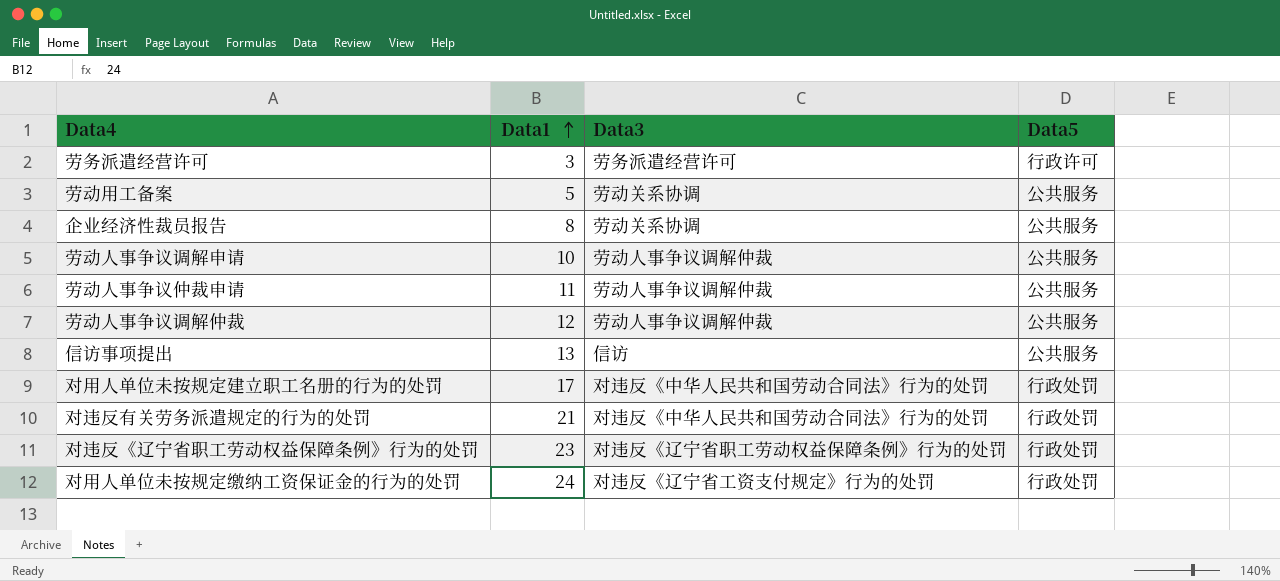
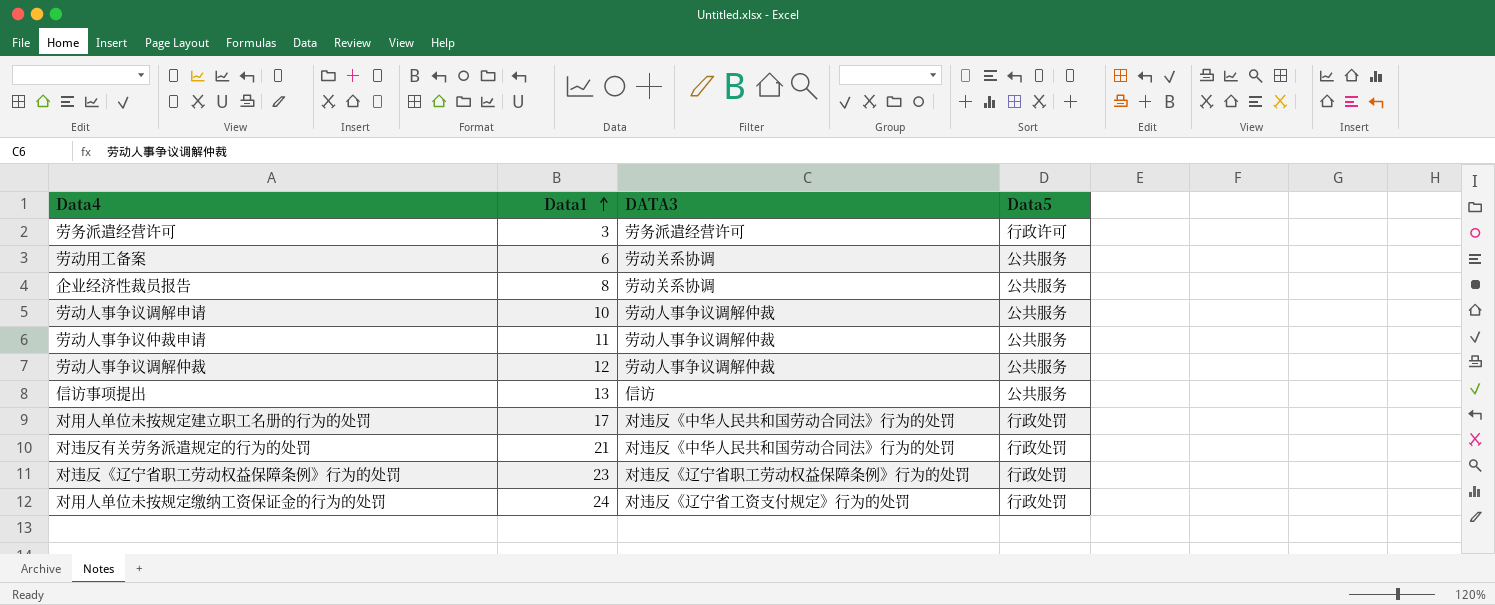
column name: Data3 -> DATA3
劳动用工备案 | Data1: 5 -> 6

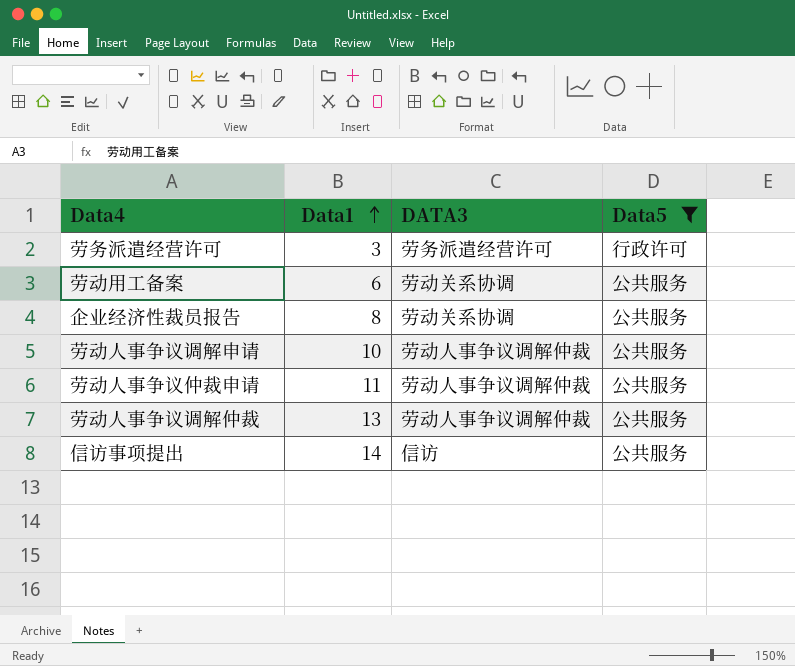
filter: none -> Data5 != 行政处罚
劳动人事争议调解仲裁 | Data1: 12 -> 13
信访事项提出 | Data1: 13 -> 14

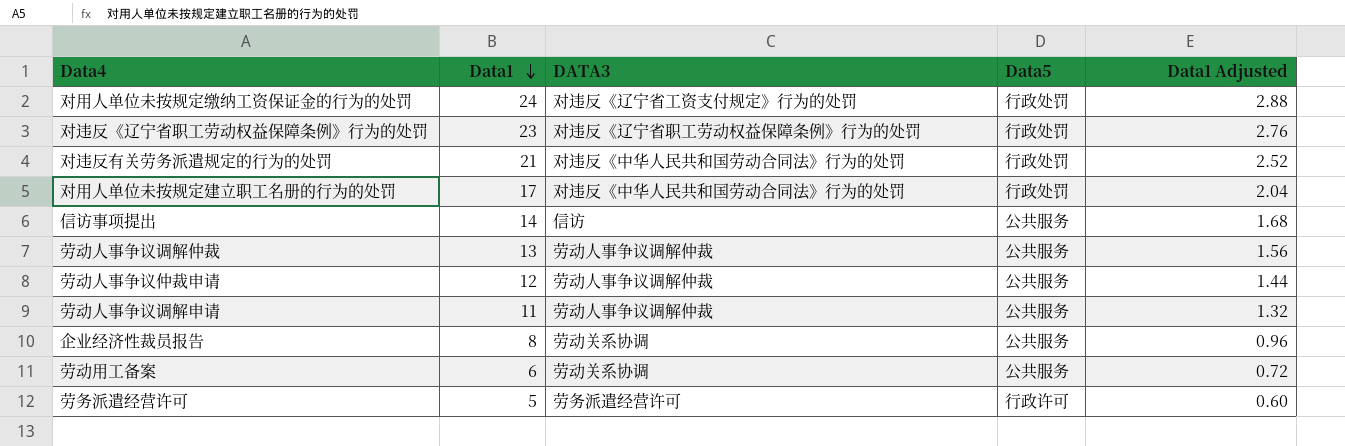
filter: Data5 != 行政处罚 -> none
row order: Data1 ascending -> Data1 descending
column Data1 Adjusted | formula: none -> [Data1] * 0.12
劳动人事争议仲裁申请 | Data1: 11 -> 12
劳动人事争议调解申请 | Data1: 10 -> 11
劳务派遣经营许可 | Data1: 3 -> 5

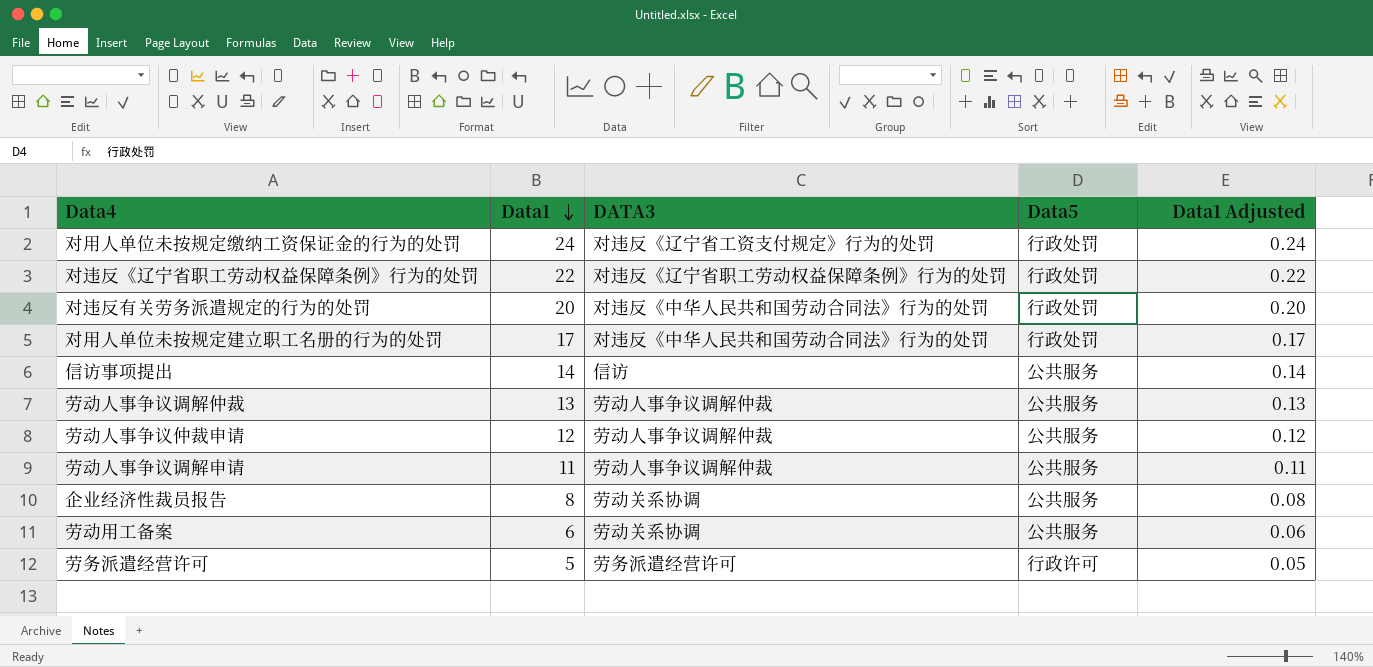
column Data1 Adjusted | formula: [Data1] * 0.12 -> [Data1] * 0.01
对违反《辽宁省职工劳动权益保障条例》行为的处罚 | Data1: 23 -> 22
对违反有关劳务派遣规定的行为的处罚 | Data1: 21 -> 20

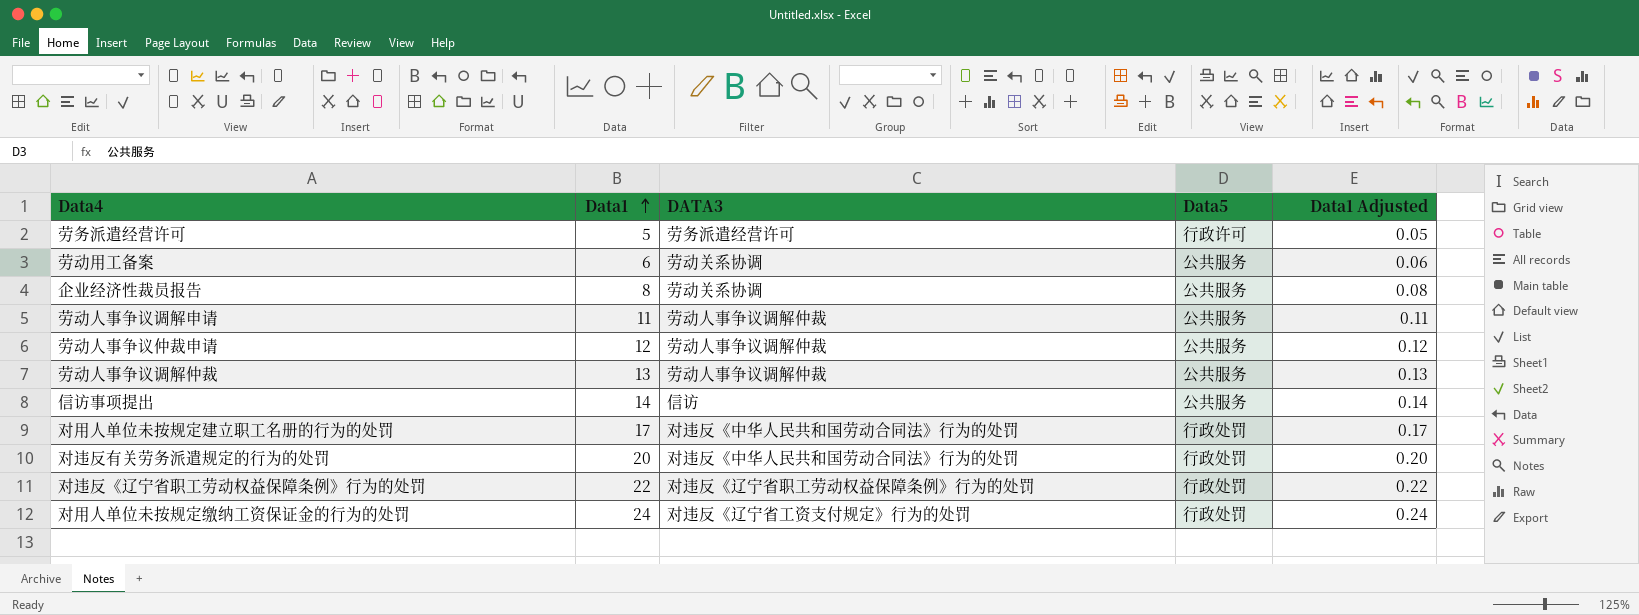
row order: Data1 descending -> Data1 ascending

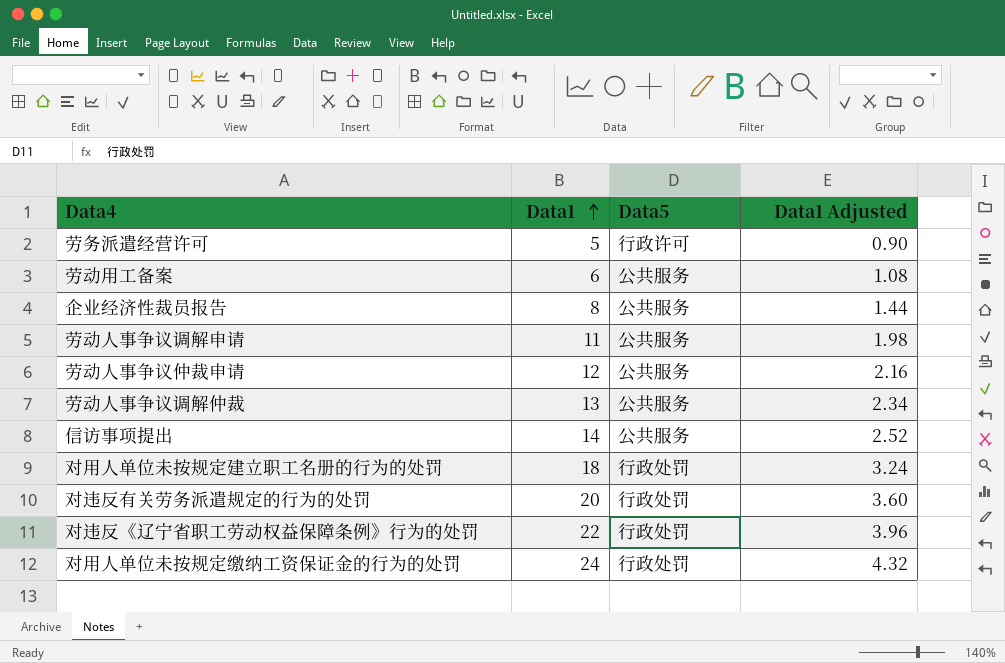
column DATA3 | position: 3 -> none
column Data1 Adjusted | formula: [Data1] * 0.01 -> [Data1] * 0.18
对用人单位未按规定建立职工名册的行为的处罚 | Data1: 17 -> 18

